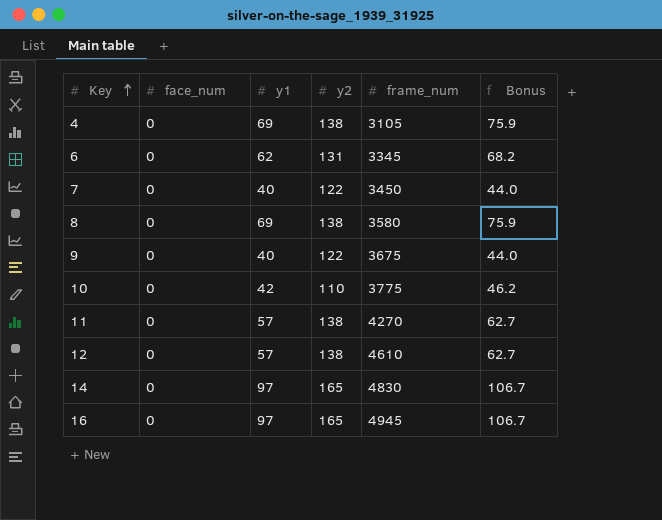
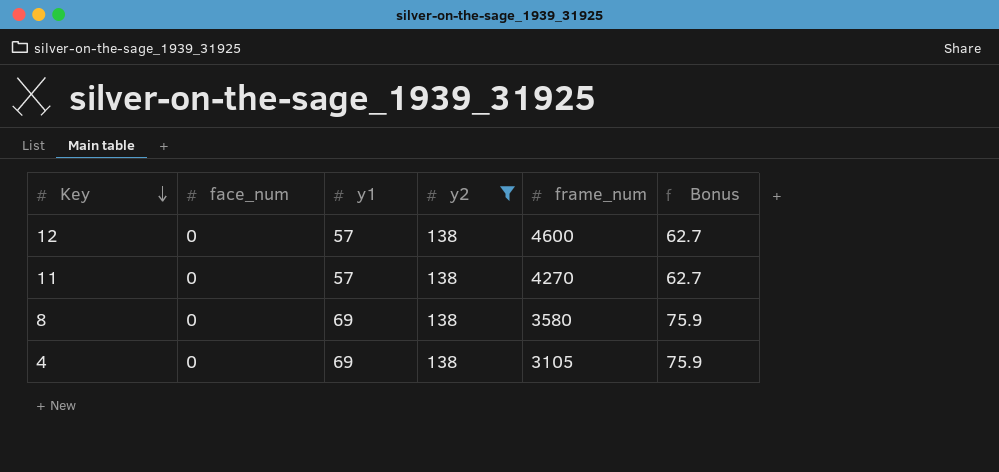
filter: none -> y2 = 138
row order: Key ascending -> Key descending
12 | frame_num: 4610 -> 4600

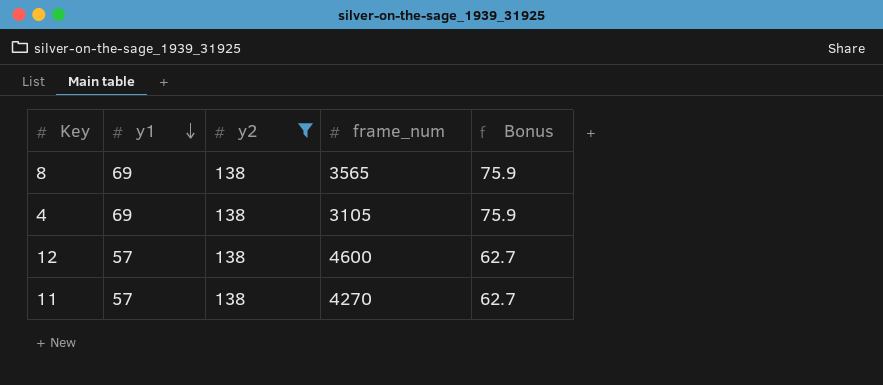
row order: Key descending -> y1 descending
column face_num | position: 2 -> none
8 | frame_num: 3580 -> 3565

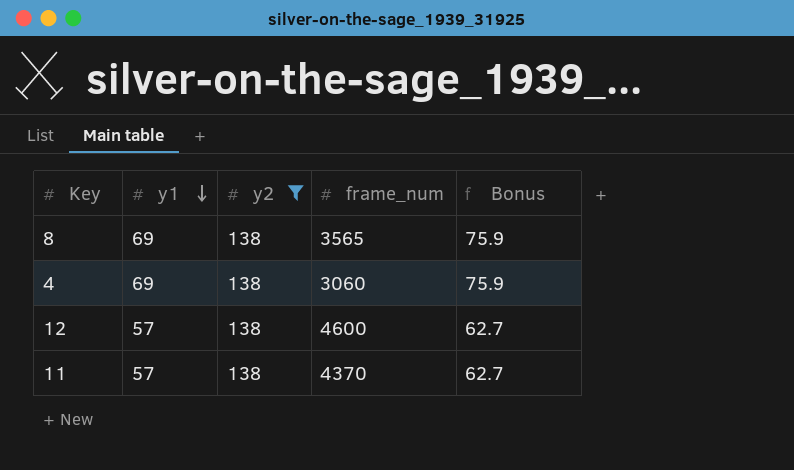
4 | frame_num: 3105 -> 3060
11 | frame_num: 4270 -> 4370

